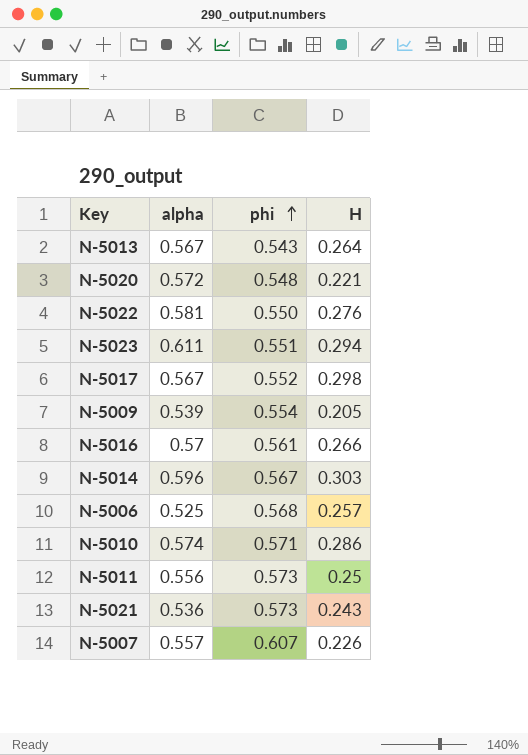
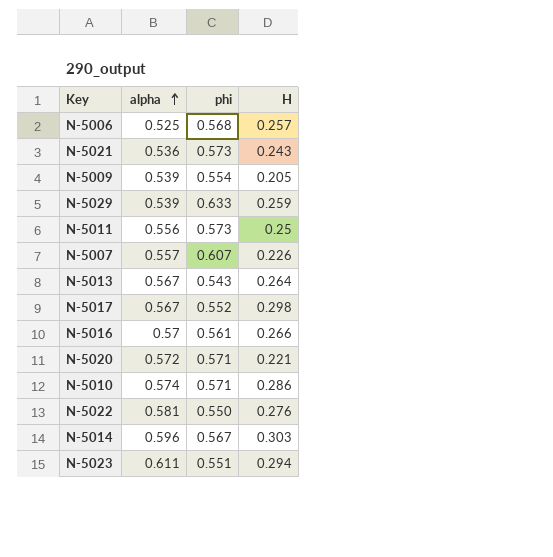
row order: phi ascending -> alpha ascending
row N-5029: none -> 0.539 | 0.633 | 0.259
N-5020 | phi: 0.548 -> 0.571

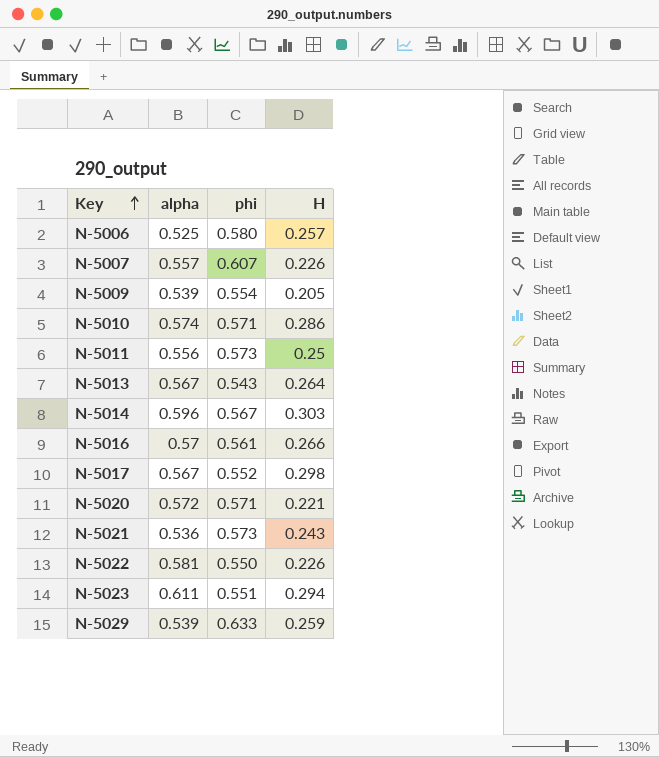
row order: alpha ascending -> Key ascending
N-5006 | phi: 0.568 -> 0.580
N-5022 | H: 0.276 -> 0.226

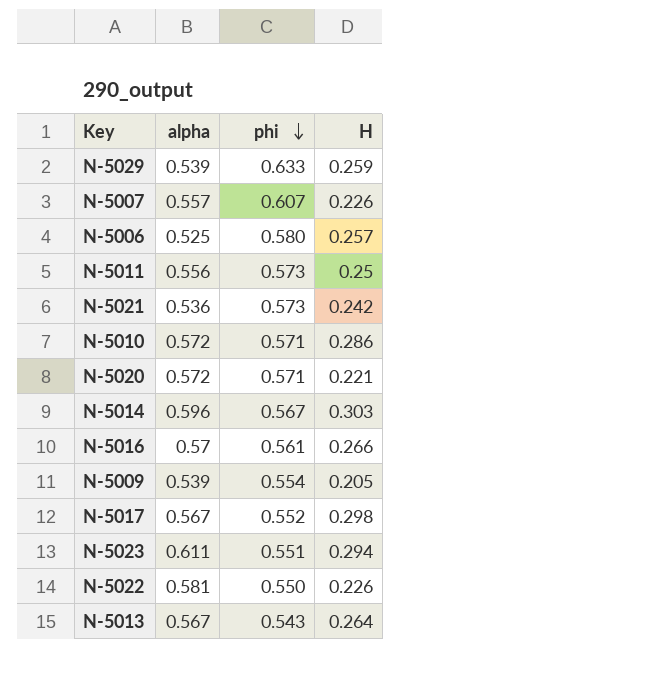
row order: Key ascending -> phi descending
N-5021 | H: 0.243 -> 0.242
N-5010 | alpha: 0.574 -> 0.572

